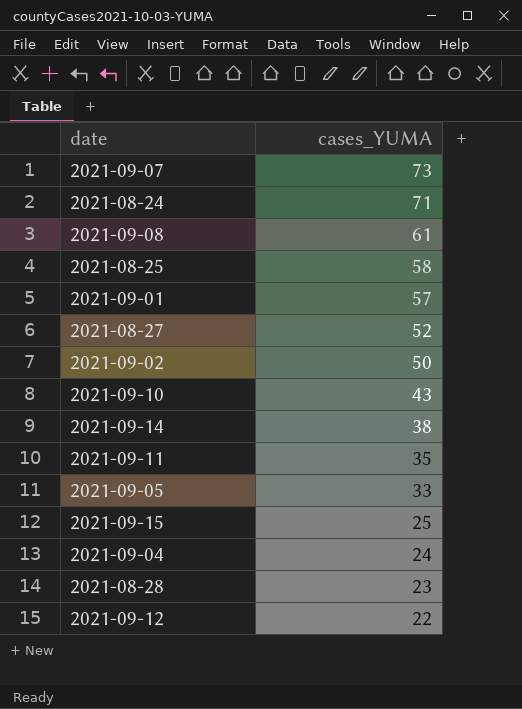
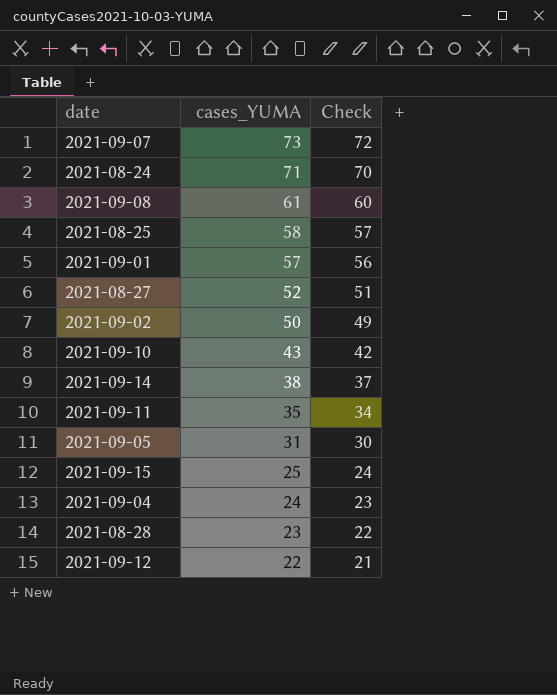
column Check | formula: none -> [cases_YUMA] - 1
2021-09-05 | cases_YUMA: 33 -> 31

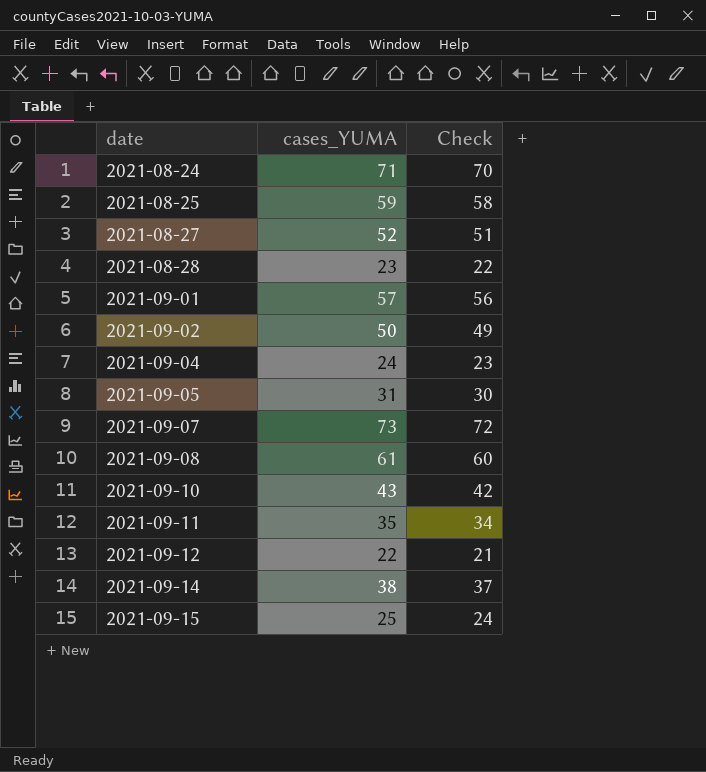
row order: cases_YUMA descending -> date ascending
2021-08-25 | cases_YUMA: 58 -> 59
2021-08-25 | Check: 57 -> 58

